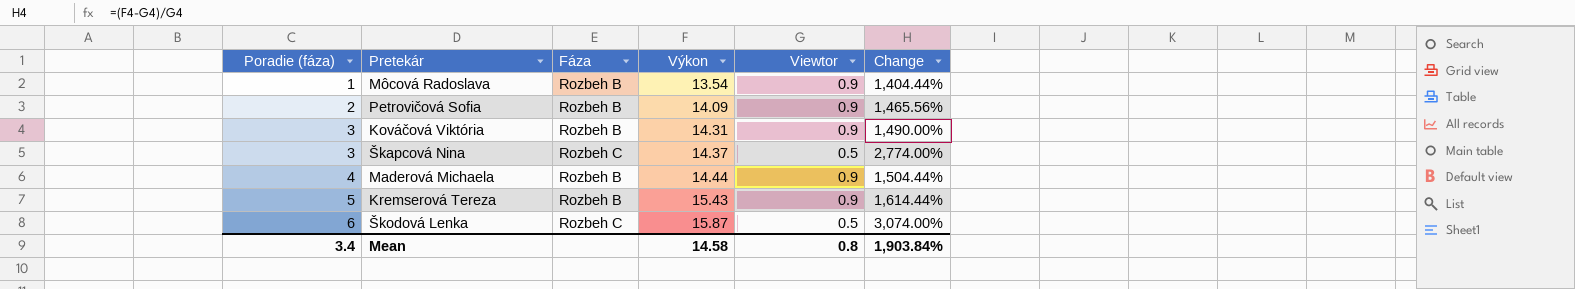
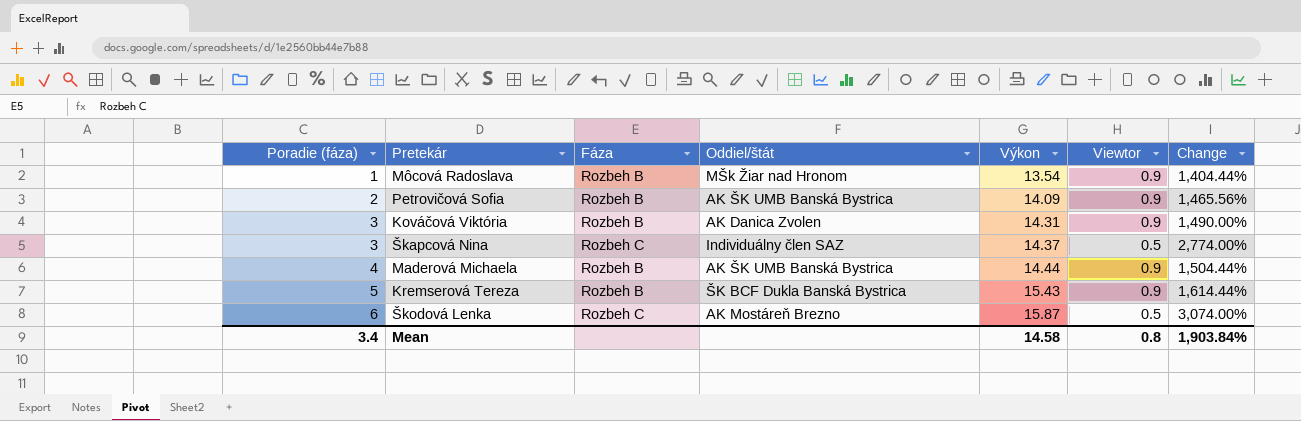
column Oddiel/štát | position: none -> 4

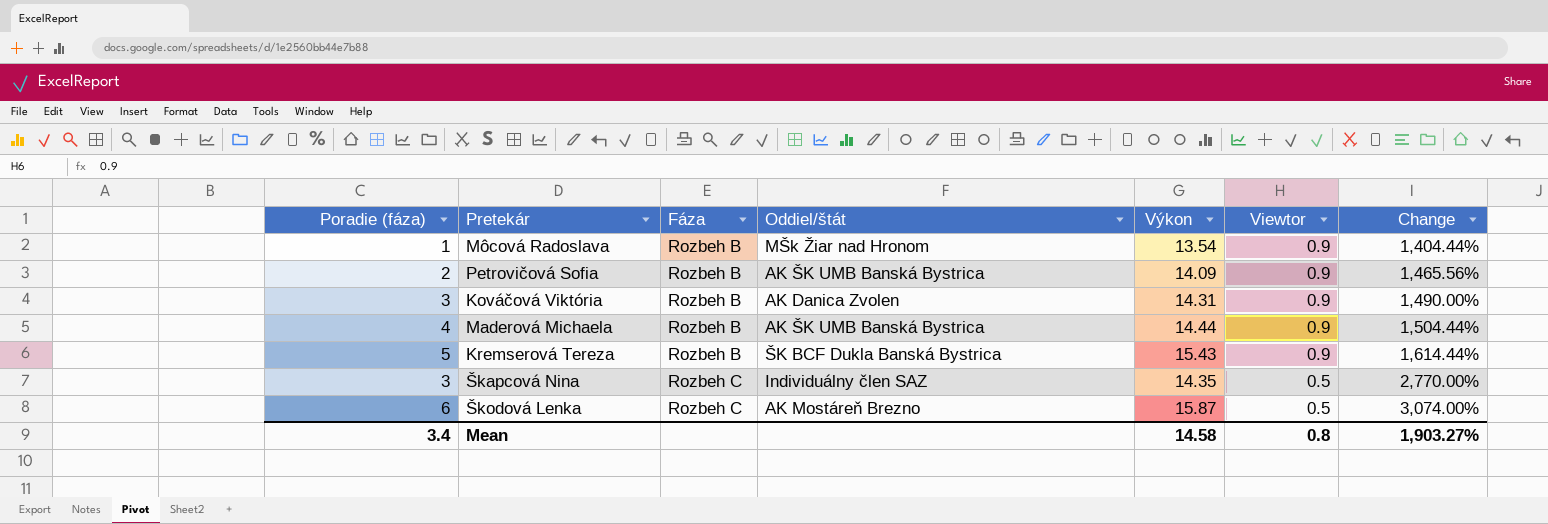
row order: Poradie (fáza) ascending -> Fáza ascending
Škapcová Nina | Výkon: 14.37 -> 14.35
Škapcová Nina | Change: 2,774.00% -> 2,770.00%
Mean | Change: 1,903.84% -> 1,903.27%

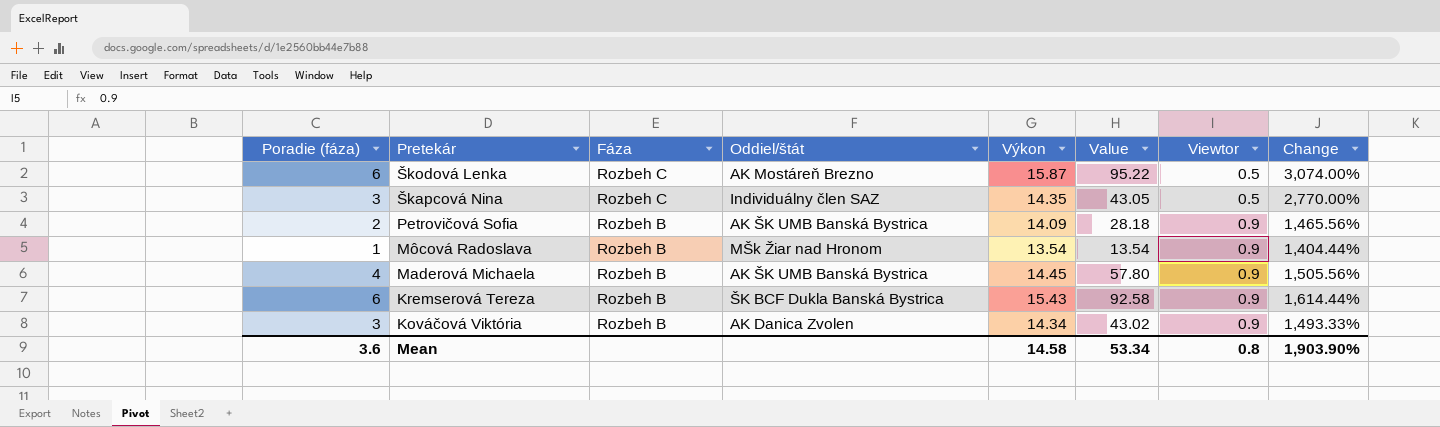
row order: Fáza ascending -> Pretekár descending
column Value | formula: none -> [Poradie (fáza)] * [Výkon]
Maderová Michaela | Výkon: 14.44 -> 14.45
Maderová Michaela | Change: 1,504.44% -> 1,505.56%
Kremserová Tereza | Poradie (fáza): 5 -> 6
Kováčová Viktória | Výkon: 14.31 -> 14.34
Kováčová Viktória | Change: 1,490.00% -> 1,493.33%
Mean | Poradie (fáza): 3.4 -> 3.6
Mean | Change: 1,903.27% -> 1,903.90%

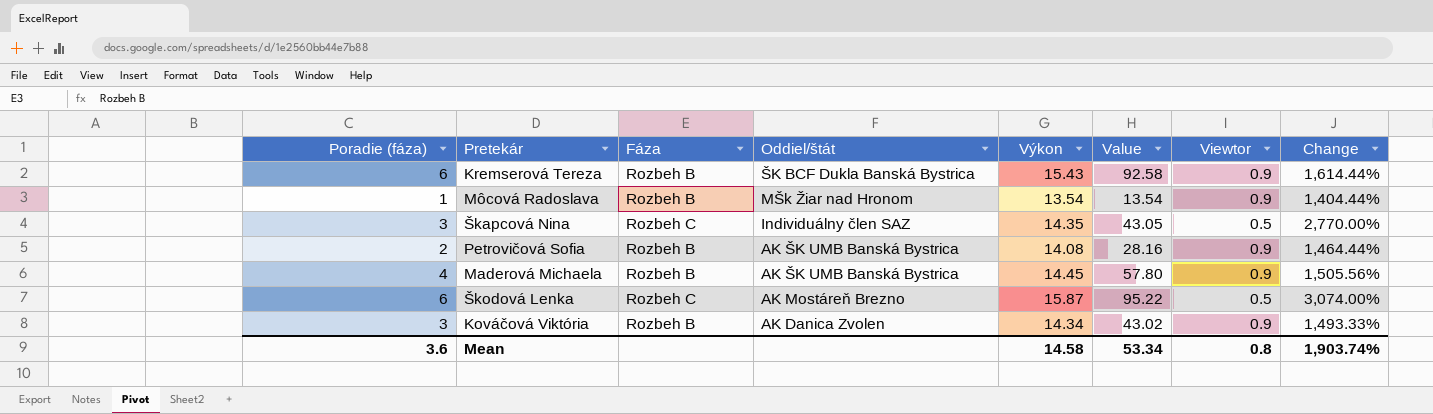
row order: Pretekár descending -> Oddiel/štát descending
Petrovičová Sofia | Výkon: 14.09 -> 14.08
Petrovičová Sofia | Value: 28.18 -> 28.16
Petrovičová Sofia | Change: 1,465.56% -> 1,464.44%
Mean | Change: 1,903.90% -> 1,903.74%

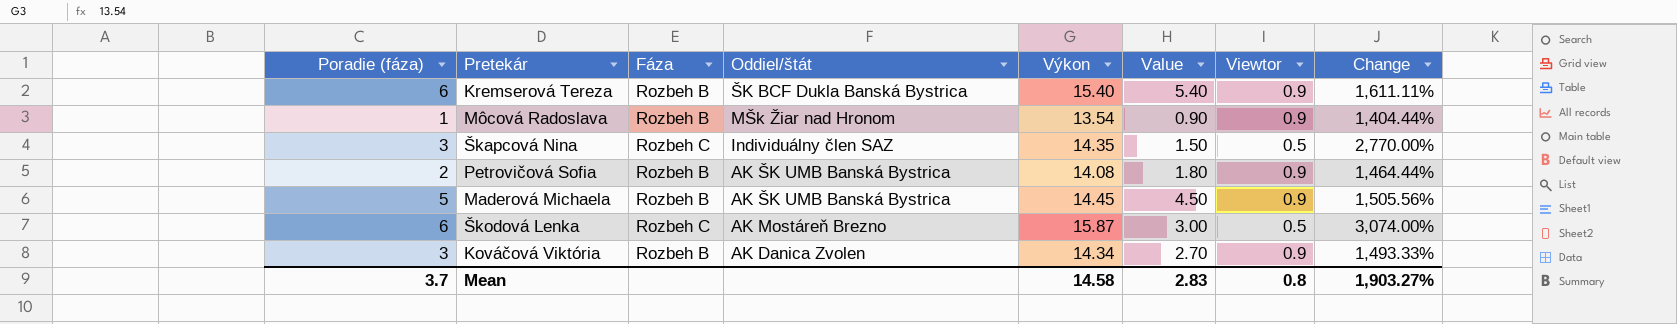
column Value | formula: [Poradie (fáza)] * [Výkon] -> [Poradie (fáza)] * [Viewtor]
Kremserová Tereza | Výkon: 15.43 -> 15.40
Kremserová Tereza | Change: 1,614.44% -> 1,611.11%
Maderová Michaela | Poradie (fáza): 4 -> 5
Mean | Poradie (fáza): 3.6 -> 3.7
Mean | Value: 53.34 -> 2.83
Mean | Change: 1,903.74% -> 1,903.27%

